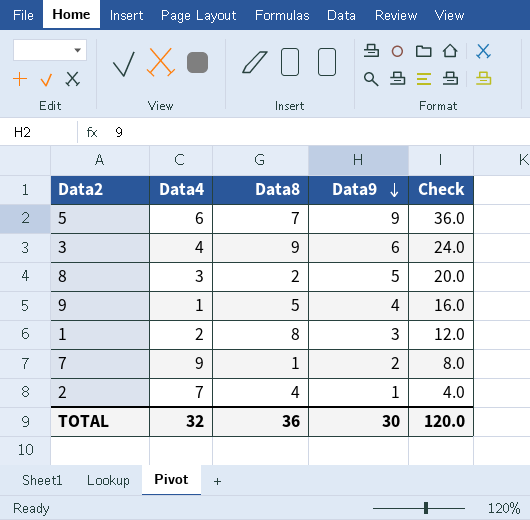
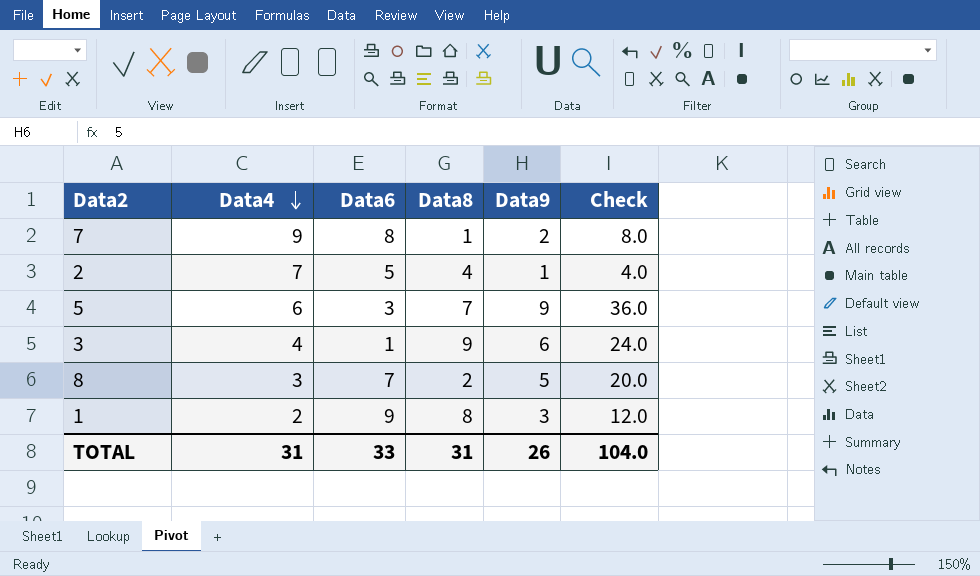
row order: Data9 descending -> Data4 descending
column Data6 | position: none -> 3
row 9: 1 | 5 | 4 | 16.0 -> none
TOTAL | Data4: 32 -> 31
TOTAL | Data8: 36 -> 31
TOTAL | Data9: 30 -> 26
TOTAL | Check: 120.0 -> 104.0

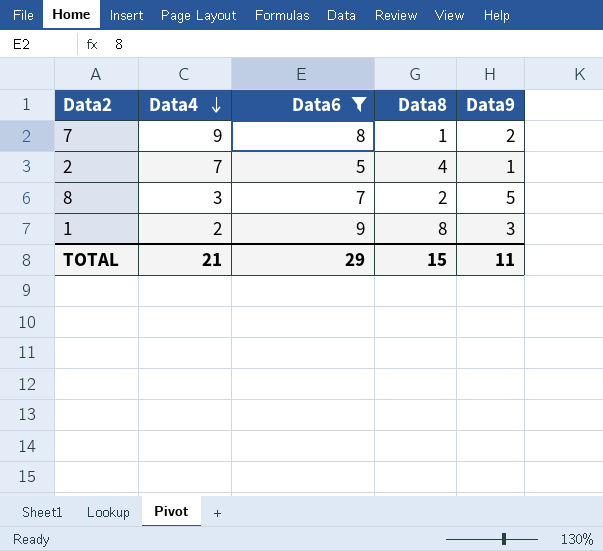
filter: none -> Data6 >= 5
column Check | formula: [Data9] * 4 -> none
TOTAL | Data4: 31 -> 21
TOTAL | Data6: 33 -> 29
TOTAL | Data8: 31 -> 15
TOTAL | Data9: 26 -> 11

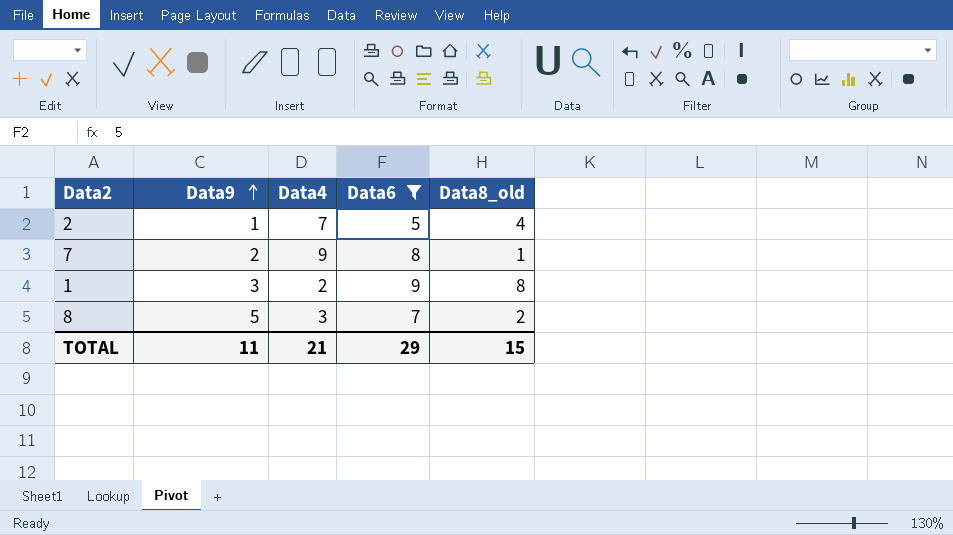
row order: Data4 descending -> Data9 ascending
column Data9 | position: 5 -> 2
column name: Data8 -> Data8_old

